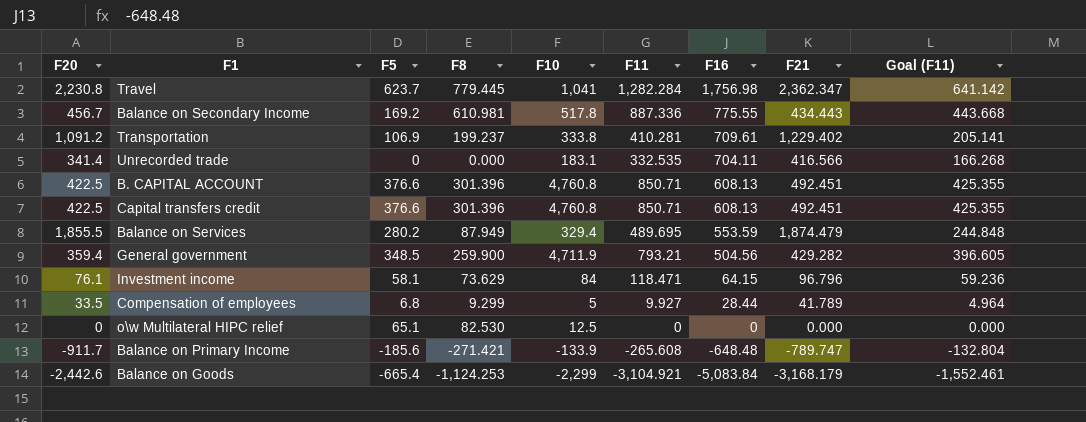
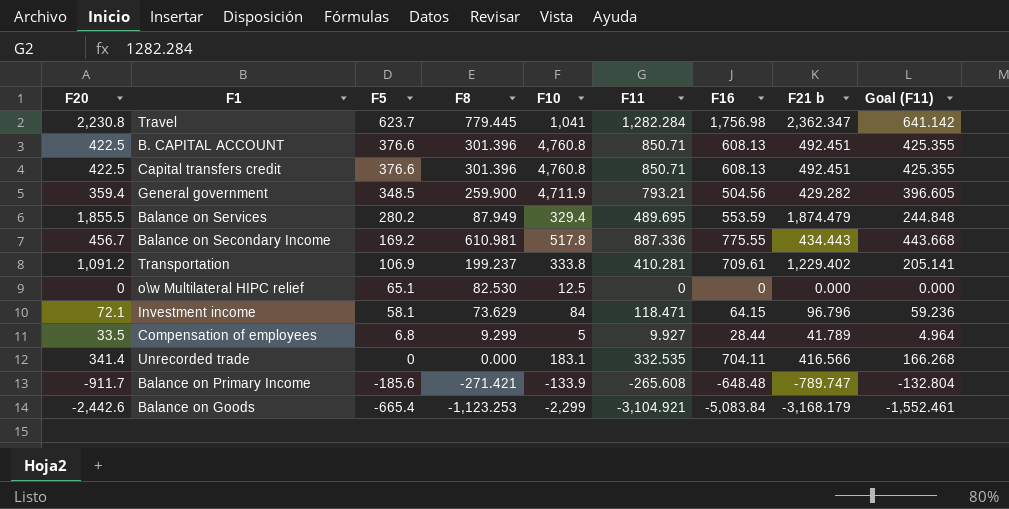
row order: F16 descending -> F5 descending
column name: F21 -> F21 b
Investment income | F20: 76.1 -> 72.1
Balance on Goods | F8: -1,124.253 -> -1,123.253

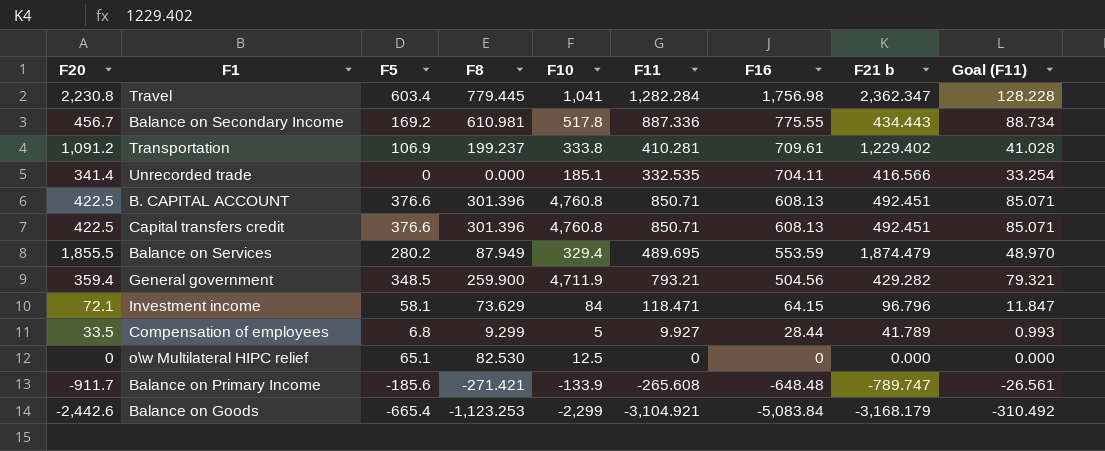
row order: F5 descending -> F16 descending
column Goal (F11) | formula: [F11] * 0.5 -> [F11] * 0.1
Travel | F5: 623.7 -> 603.4
Unrecorded trade | F10: 183.1 -> 185.1

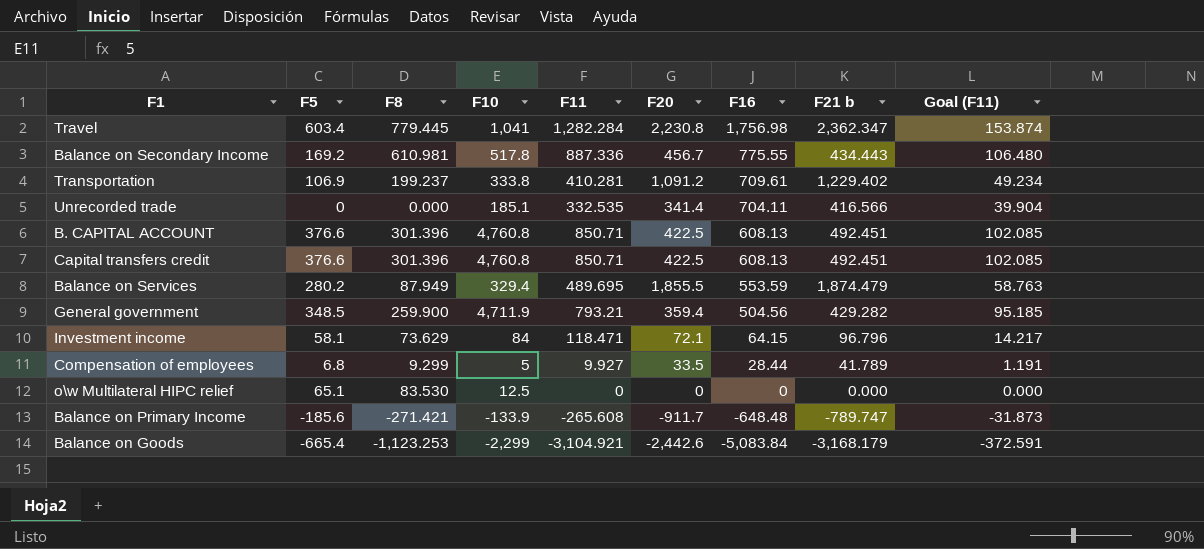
column F20 | position: 1 -> 6
column Goal (F11) | formula: [F11] * 0.1 -> [F11] * 0.12
o\w Multilateral HIPC relief | F8: 82.530 -> 83.530

